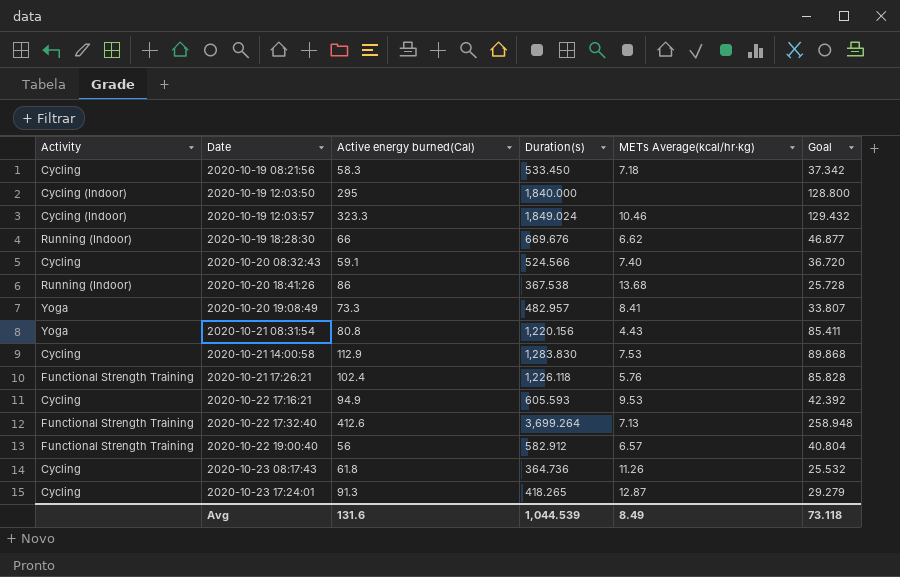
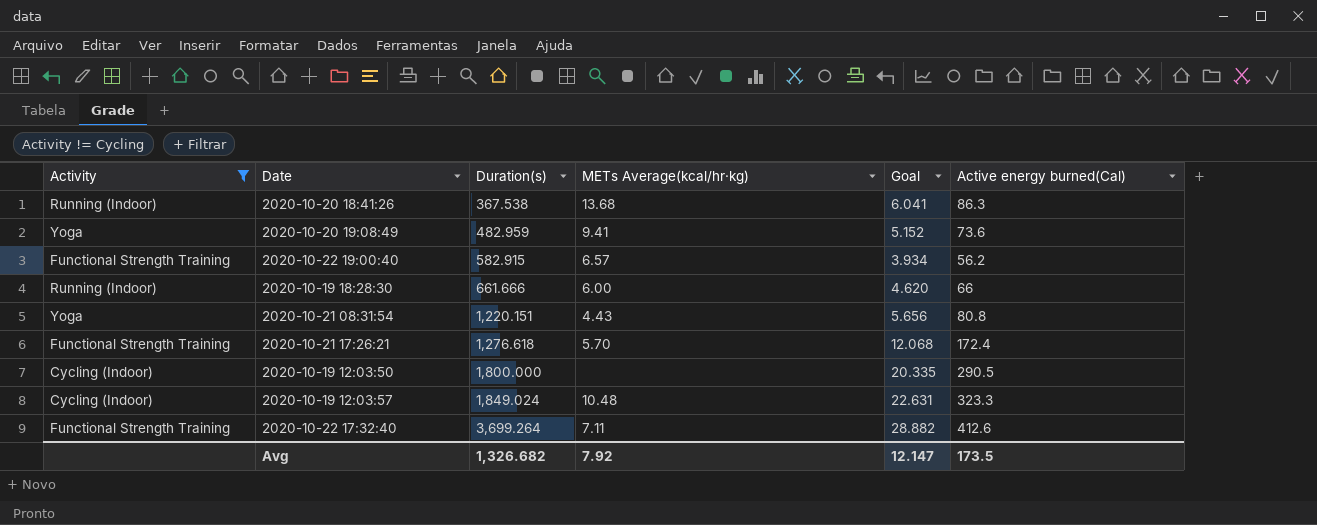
filter: none -> Activity != Cycling
row order: Date ascending -> Duration(s) ascending
column Goal | formula: [Duration(s)] * 0.07 -> [Active energy burned(Cal)] * 0.07
column Active energy burned(Cal) | position: 3 -> 6
2020-10-20 18:41:26 | Active energy burned(Cal): 86 -> 86.3
2020-10-20 19:08:49 | Duration(s): 482.957 -> 482.959
2020-10-20 19:08:49 | METs Average(kcal/hr·kg): 8.41 -> 9.41
2020-10-20 19:08:49 | Active energy burned(Cal): 73.3 -> 73.6
2020-10-22 19:00:40 | Duration(s): 582.912 -> 582.915
2020-10-22 19:00:40 | Active energy burned(Cal): 56 -> 56.2
2020-10-19 18:28:30 | Duration(s): 669.676 -> 661.666
2020-10-19 18:28:30 | METs Average(kcal/hr·kg): 6.62 -> 6.00
2020-10-21 08:31:54 | Duration(s): 1,220.156 -> 1,220.151
2020-10-21 17:26:21 | Duration(s): 1,226.118 -> 1,276.618
2020-10-21 17:26:21 | METs Average(kcal/hr·kg): 5.76 -> 5.70
2020-10-21 17:26:21 | Active energy burned(Cal): 102.4 -> 172.4
2020-10-19 12:03:50 | Duration(s): 1,840.000 -> 1,800.000
2020-10-19 12:03:50 | Active energy burned(Cal): 295 -> 290.5
2020-10-19 12:03:57 | METs Average(kcal/hr·kg): 10.46 -> 10.48
2020-10-22 17:32:40 | METs Average(kcal/hr·kg): 7.13 -> 7.11
Avg | Duration(s): 1,044.539 -> 1,326.682
Avg | METs Average(kcal/hr·kg): 8.49 -> 7.92
Avg | Goal: 73.118 -> 12.147
Avg | Active energy burned(Cal): 131.6 -> 173.5

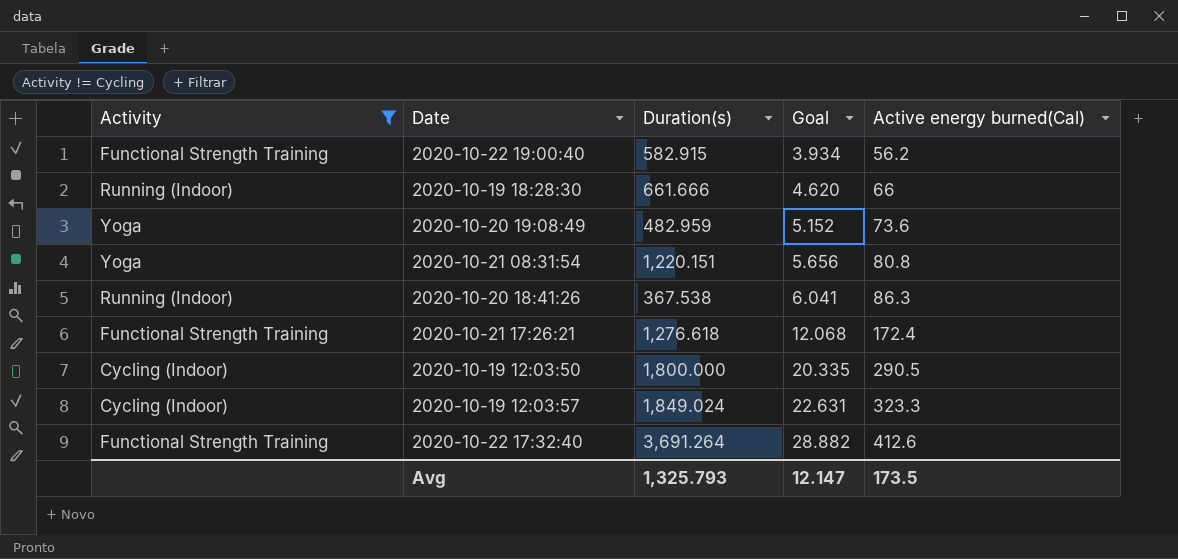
row order: Duration(s) ascending -> Goal ascending
column METs Average(kcal/hr·kg) | position: 4 -> none
2020-10-22 17:32:40 | Duration(s): 3,699.264 -> 3,691.264
Avg | Duration(s): 1,326.682 -> 1,325.793

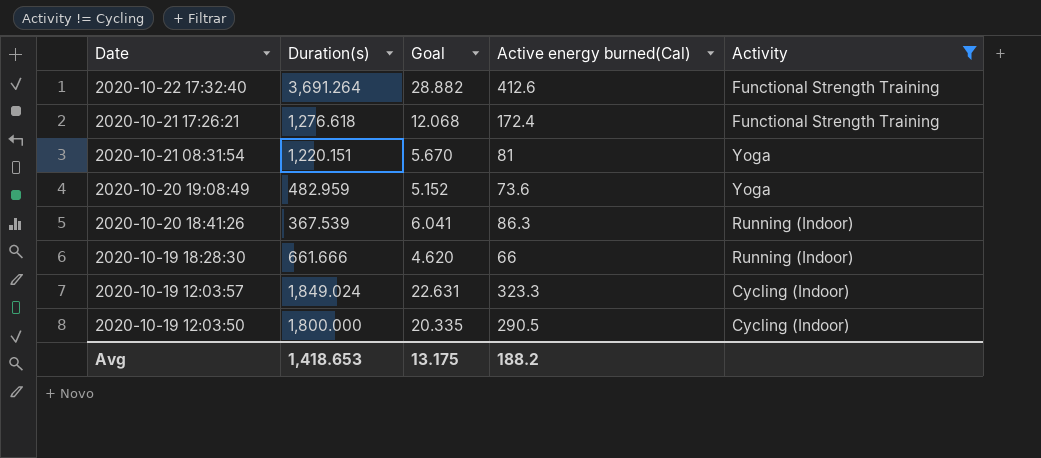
row order: Goal ascending -> Date descending
column Activity | position: 1 -> 5
row 2020-10-22 19:00:40: Functional Strength Training | 582.915 | 3.934 | 56.2 -> none
2020-10-21 08:31:54 | Goal: 5.656 -> 5.670
2020-10-21 08:31:54 | Active energy burned(Cal): 80.8 -> 81
2020-10-20 18:41:26 | Duration(s): 367.538 -> 367.539
Avg | Duration(s): 1,325.793 -> 1,418.653
Avg | Goal: 12.147 -> 13.175
Avg | Active energy burned(Cal): 173.5 -> 188.2

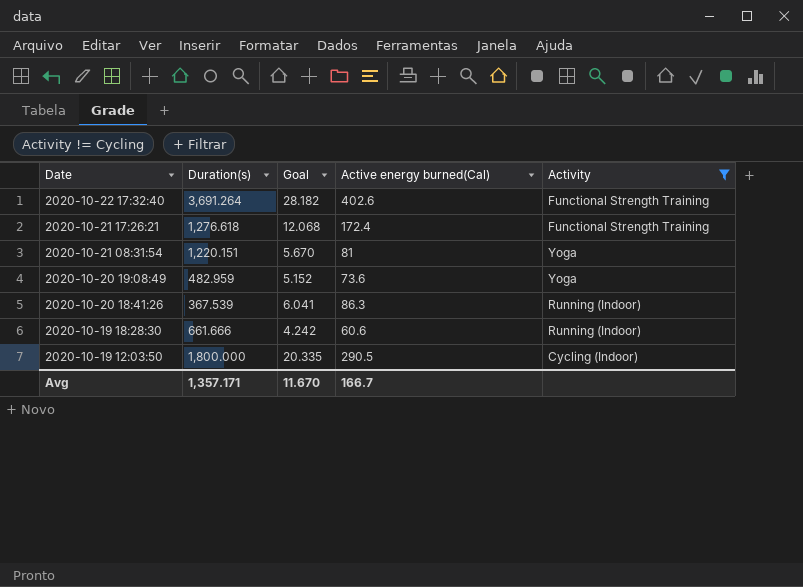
row 2020-10-19 12:03:57: 1,849.024 | 22.631 | 323.3 | Cycling (Indoor) -> none
2020-10-22 17:32:40 | Goal: 28.882 -> 28.182
2020-10-22 17:32:40 | Active energy burned(Cal): 412.6 -> 402.6
2020-10-19 18:28:30 | Goal: 4.620 -> 4.242
2020-10-19 18:28:30 | Active energy burned(Cal): 66 -> 60.6
Avg | Duration(s): 1,418.653 -> 1,357.171
Avg | Goal: 13.175 -> 11.670
Avg | Active energy burned(Cal): 188.2 -> 166.7

